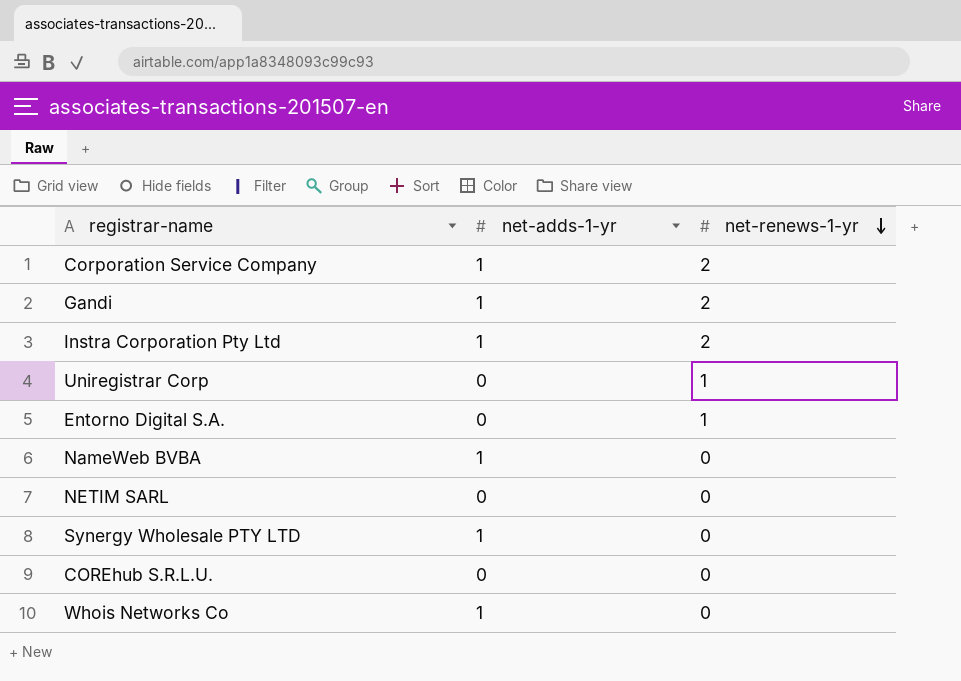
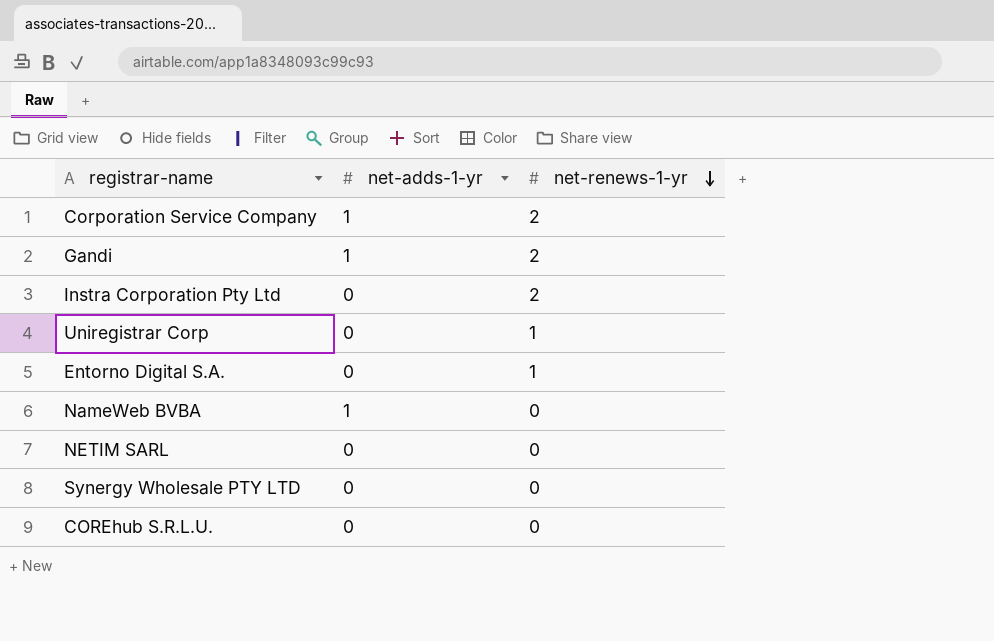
row Whois Networks Co: 1 | 0 -> none
Instra Corporation Pty Ltd | net-adds-1-yr: 1 -> 0
Synergy Wholesale PTY LTD | net-adds-1-yr: 1 -> 0

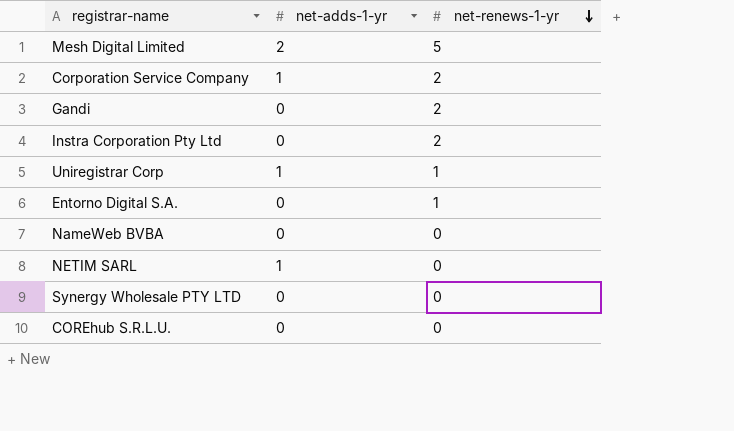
row Mesh Digital Limited: none -> 2 | 5
Gandi | net-adds-1-yr: 1 -> 0
Uniregistrar Corp | net-adds-1-yr: 0 -> 1
NameWeb BVBA | net-adds-1-yr: 1 -> 0
NETIM SARL | net-adds-1-yr: 0 -> 1

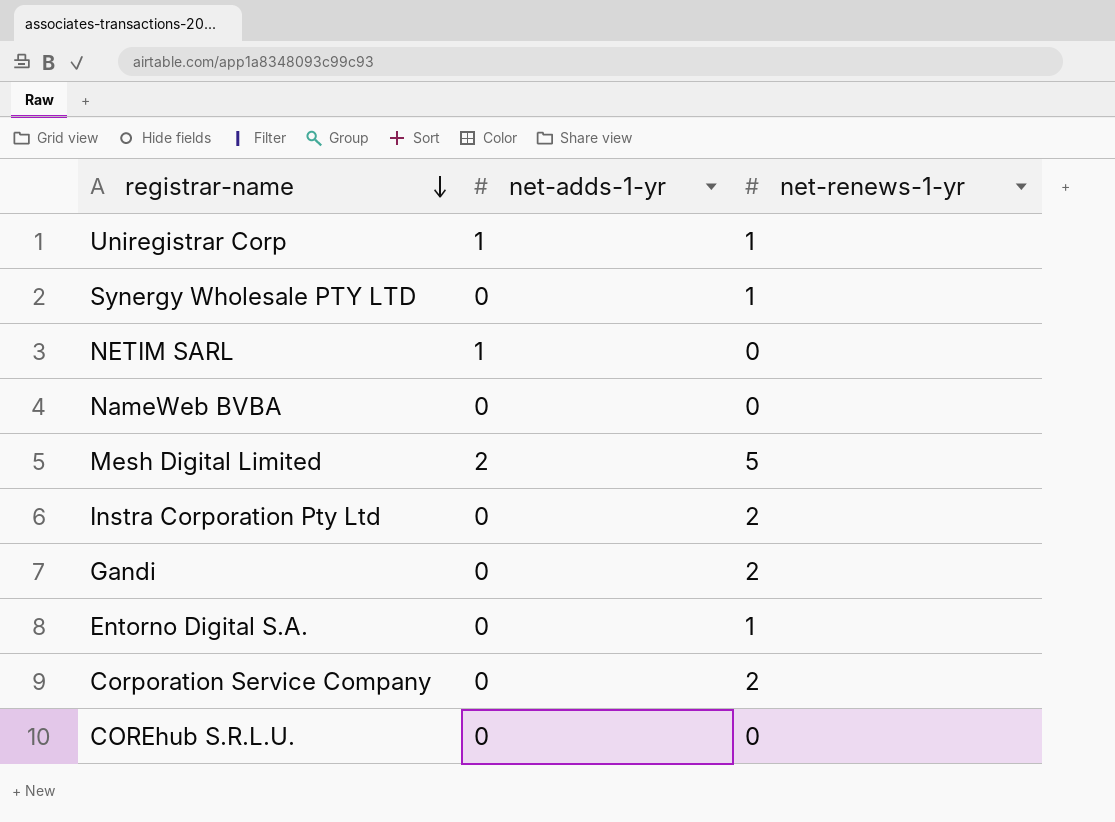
row order: net-renews-1-yr descending -> registrar-name descending
Synergy Wholesale PTY LTD | net-renews-1-yr: 0 -> 1
Corporation Service Company | net-adds-1-yr: 1 -> 0

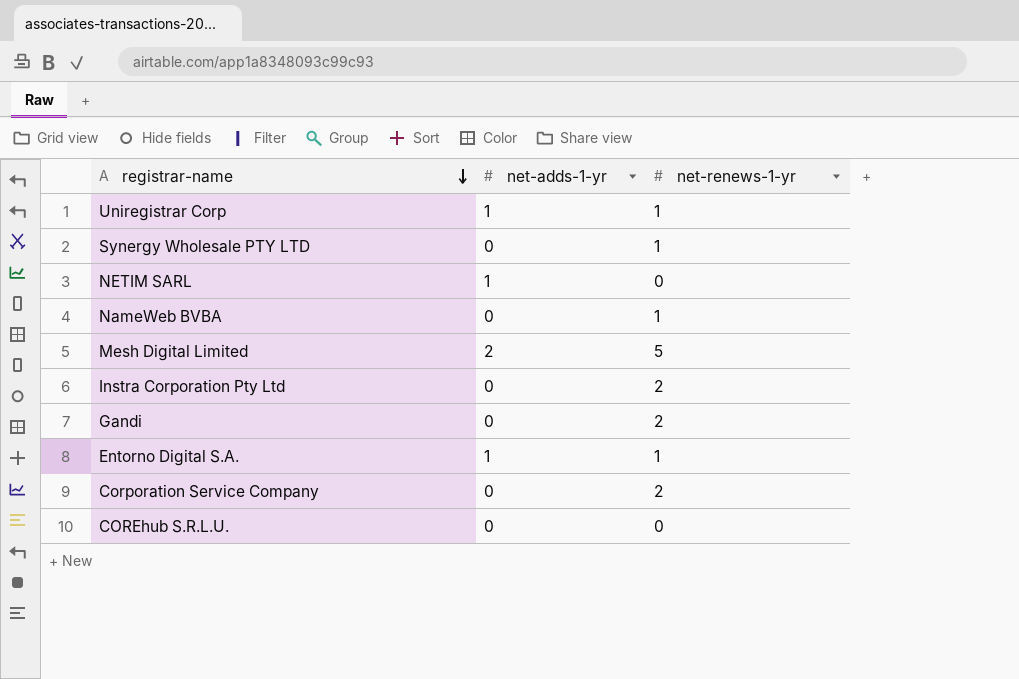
NameWeb BVBA | net-renews-1-yr: 0 -> 1
Entorno Digital S.A. | net-adds-1-yr: 0 -> 1

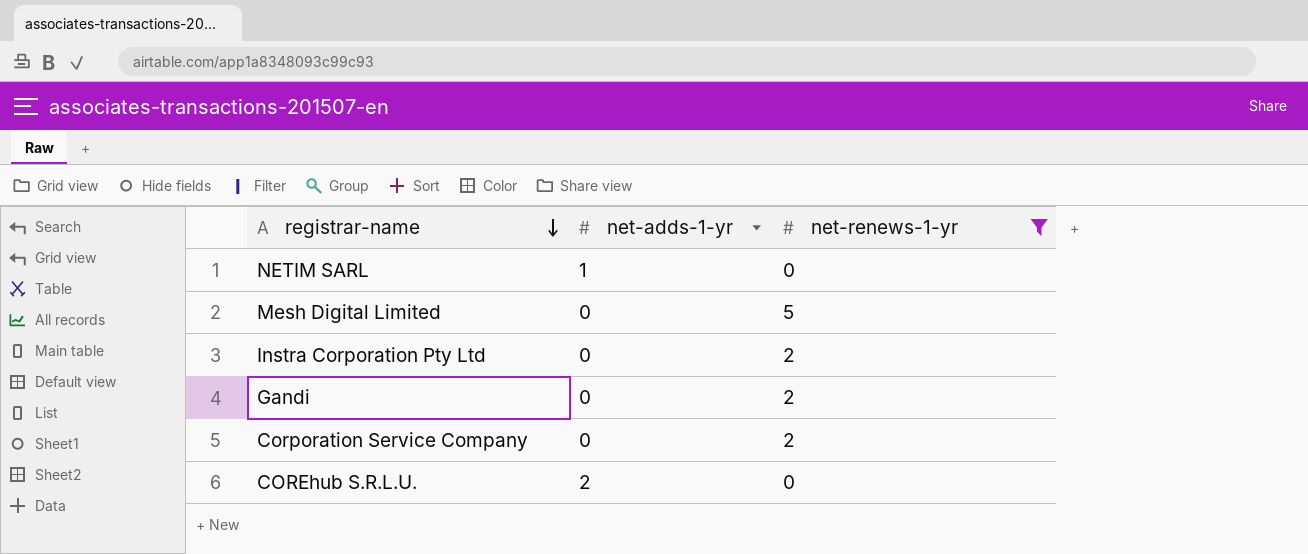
filter: none -> net-renews-1-yr != 1
Mesh Digital Limited | net-adds-1-yr: 2 -> 0
COREhub S.R.L.U. | net-adds-1-yr: 0 -> 2

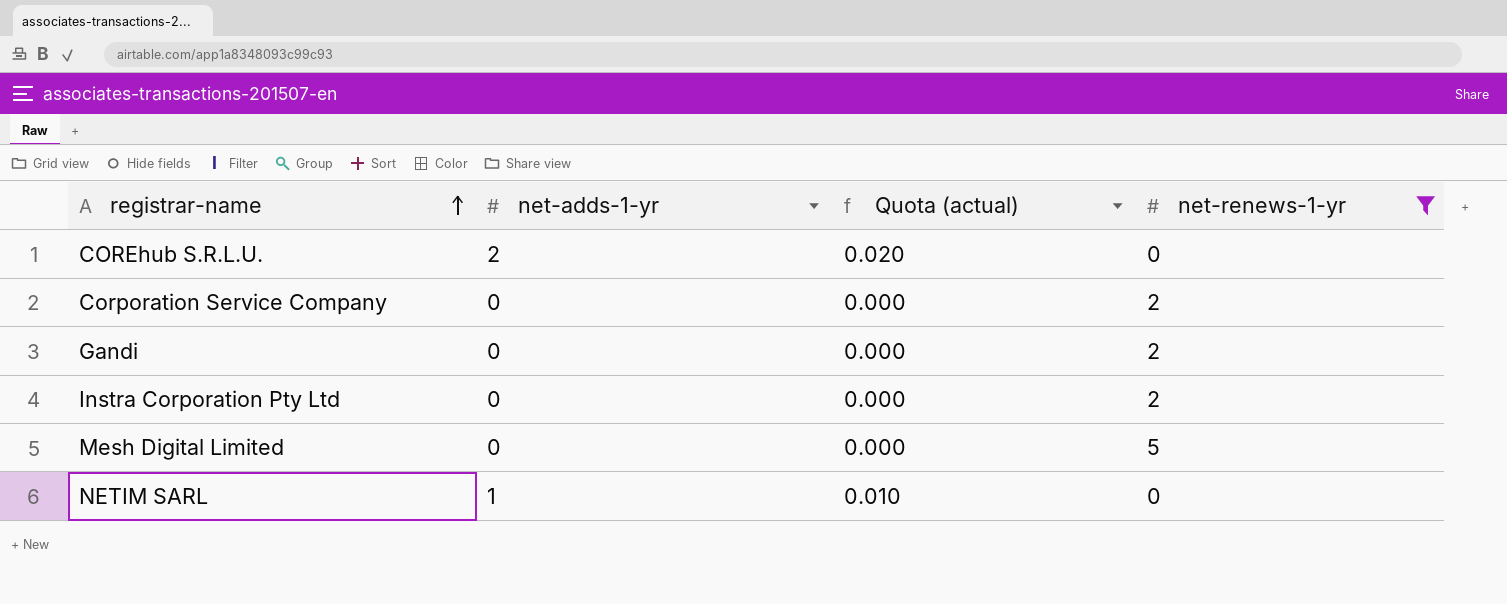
row order: registrar-name descending -> registrar-name ascending
column Quota (actual) | formula: none -> [net-adds-1-yr] * 0.01

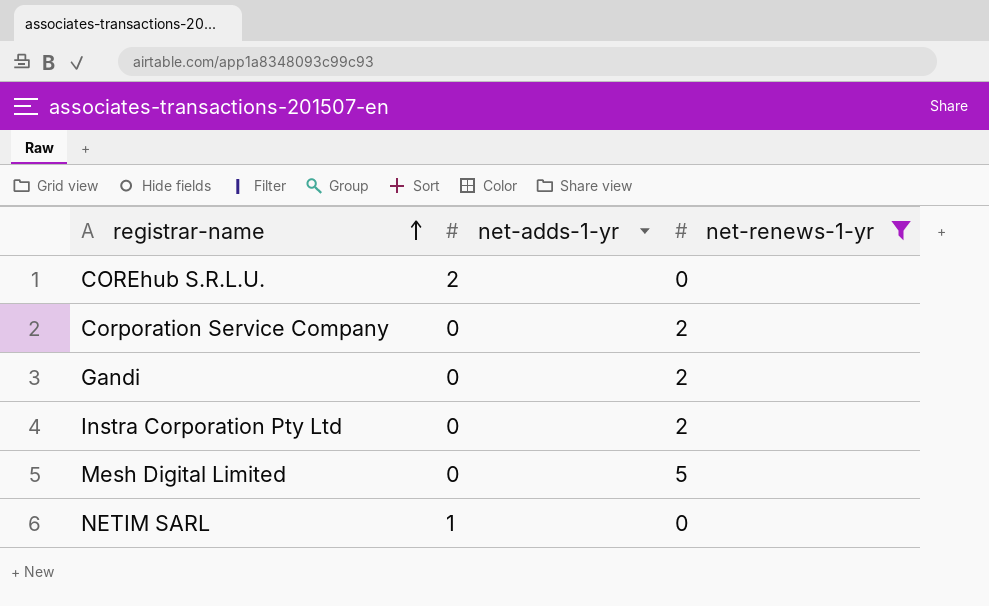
column Quota (actual) | formula: [net-adds-1-yr] * 0.01 -> none

